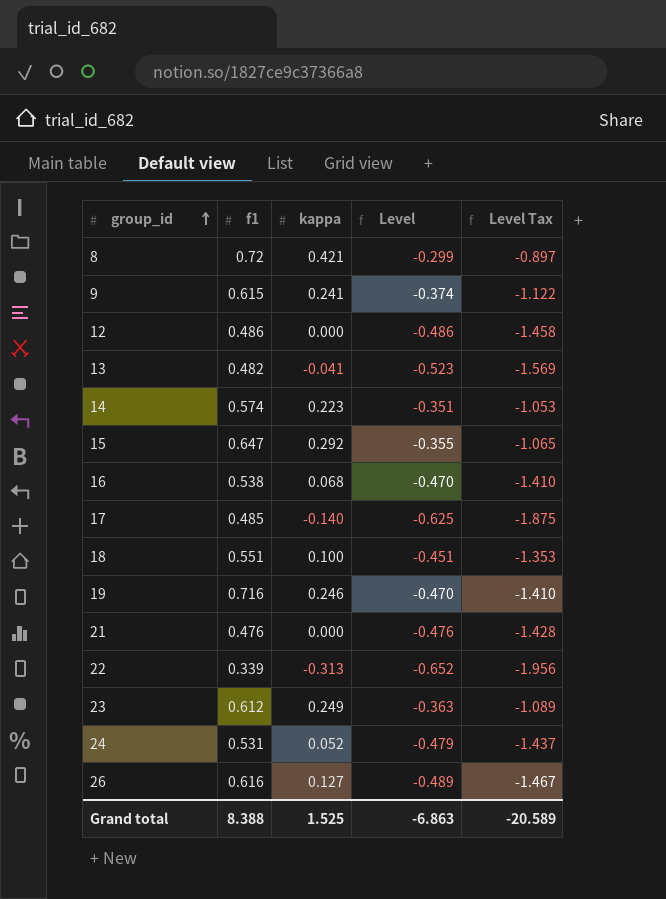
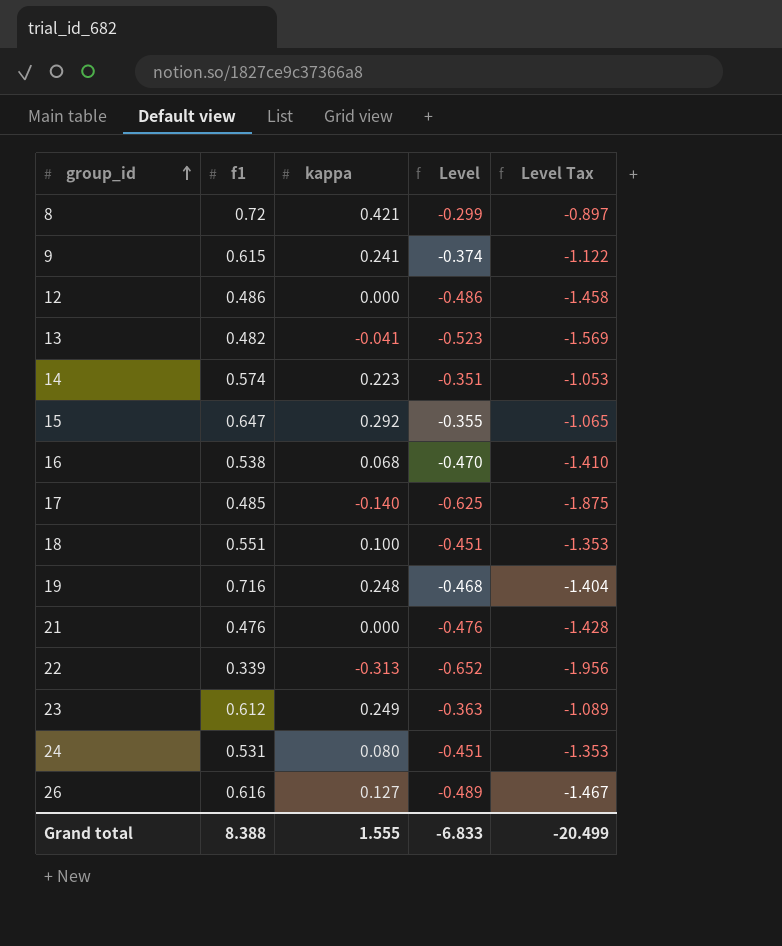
19 | kappa: 0.246 -> 0.248
19 | Level: -0.470 -> -0.468
19 | Level Tax: -1.410 -> -1.404
24 | kappa: 0.052 -> 0.080
24 | Level: -0.479 -> -0.451
24 | Level Tax: -1.437 -> -1.353
Grand total | kappa: 1.525 -> 1.555
Grand total | Level: -6.863 -> -6.833
Grand total | Level Tax: -20.589 -> -20.499

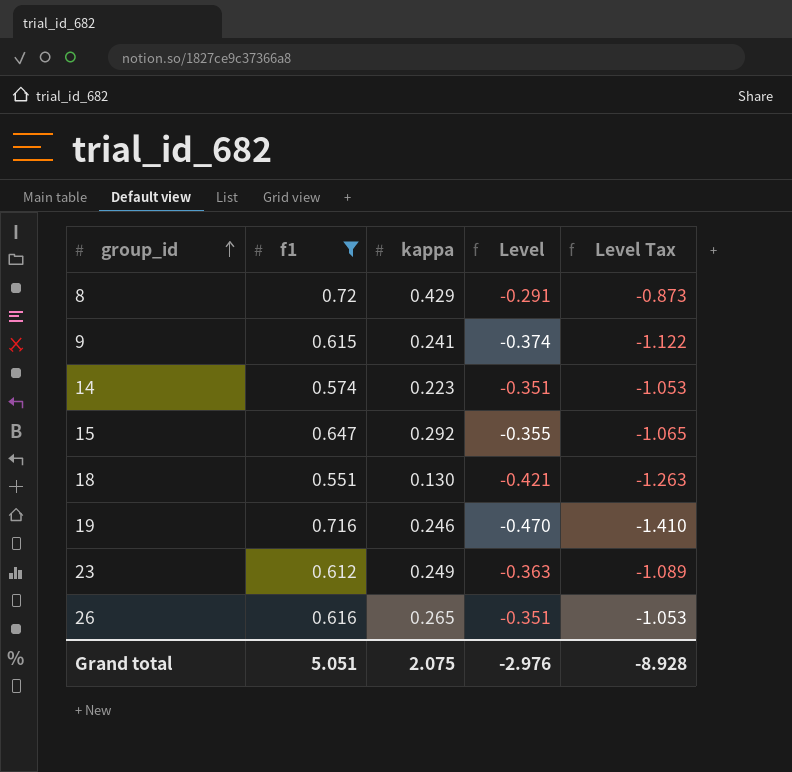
filter: none -> f1 >= 0.551
8 | kappa: 0.421 -> 0.429
8 | Level: -0.299 -> -0.291
8 | Level Tax: -0.897 -> -0.873
18 | kappa: 0.100 -> 0.130
18 | Level: -0.451 -> -0.421
18 | Level Tax: -1.353 -> -1.263
19 | kappa: 0.248 -> 0.246
19 | Level: -0.468 -> -0.470
19 | Level Tax: -1.404 -> -1.410
26 | kappa: 0.127 -> 0.265
26 | Level: -0.489 -> -0.351
26 | Level Tax: -1.467 -> -1.053
Grand total | f1: 8.388 -> 5.051
Grand total | kappa: 1.555 -> 2.075
Grand total | Level: -6.833 -> -2.976
Grand total | Level Tax: -20.499 -> -8.928

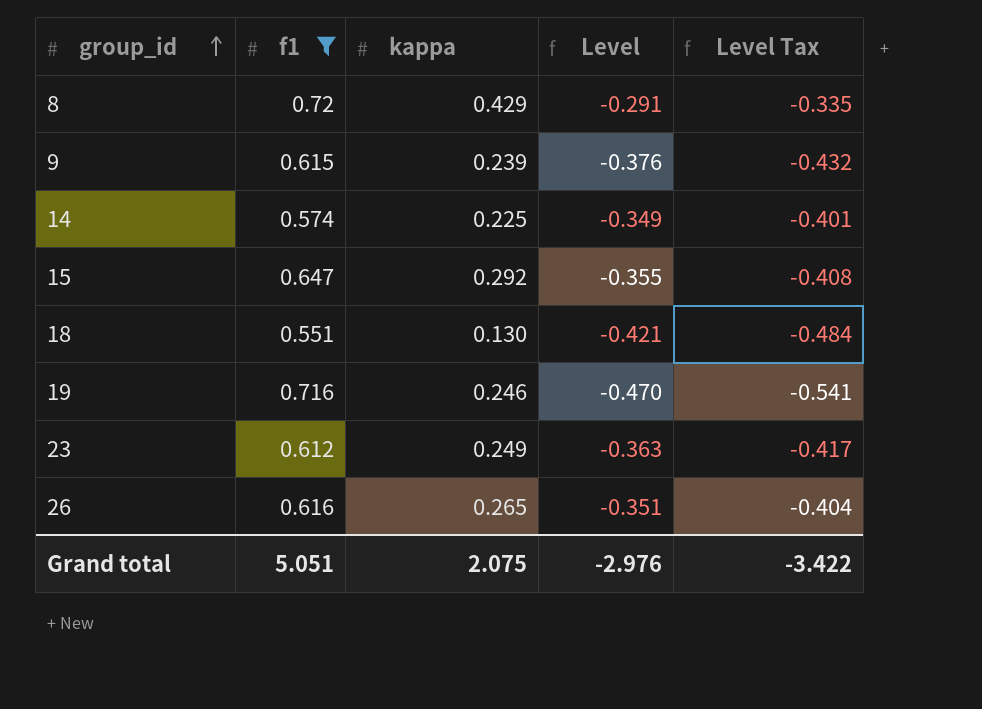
column Level Tax | formula: [Level] * 3 -> [Level] * 1.15
9 | kappa: 0.241 -> 0.239
9 | Level: -0.374 -> -0.376
14 | kappa: 0.223 -> 0.225
14 | Level: -0.351 -> -0.349
Grand total | Level Tax: -8.928 -> -3.422

